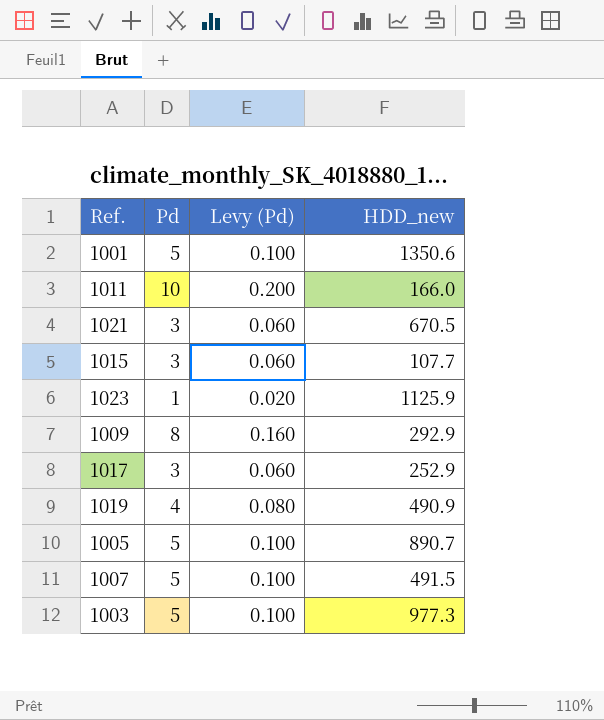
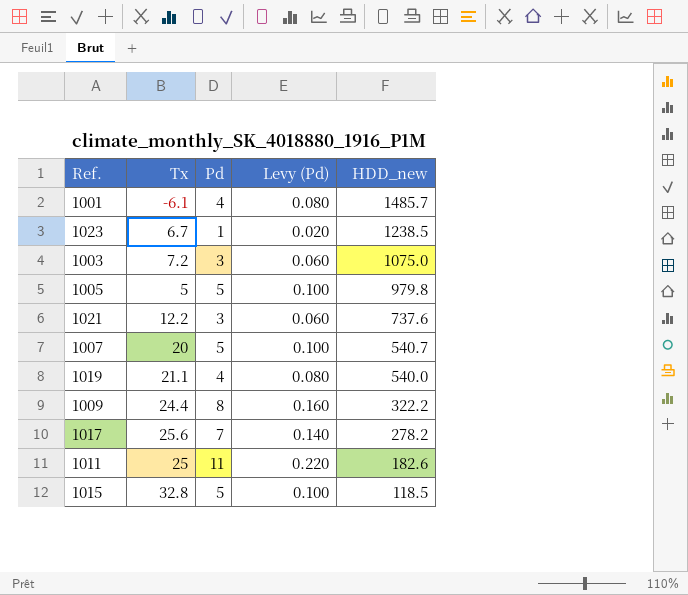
row order: none -> HDD_new descending
column Tx | position: none -> 2
1001 | Pd: 5 -> 4
1001 | Levy (Pd): 0.100 -> 0.080
1001 | HDD_new: 1350.6 -> 1485.7
1023 | HDD_new: 1125.9 -> 1238.5
1003 | Pd: 5 -> 3
1003 | Levy (Pd): 0.100 -> 0.060
1003 | HDD_new: 977.3 -> 1075.0
1005 | HDD_new: 890.7 -> 979.8
1021 | HDD_new: 670.5 -> 737.6
1007 | HDD_new: 491.5 -> 540.7
1019 | HDD_new: 490.9 -> 540.0
1009 | HDD_new: 292.9 -> 322.2
1017 | Pd: 3 -> 7
1017 | Levy (Pd): 0.060 -> 0.140
1017 | HDD_new: 252.9 -> 278.2
1011 | Pd: 10 -> 11
1011 | Levy (Pd): 0.200 -> 0.220
1011 | HDD_new: 166.0 -> 182.6
1015 | Pd: 3 -> 5
1015 | Levy (Pd): 0.060 -> 0.100
1015 | HDD_new: 107.7 -> 118.5

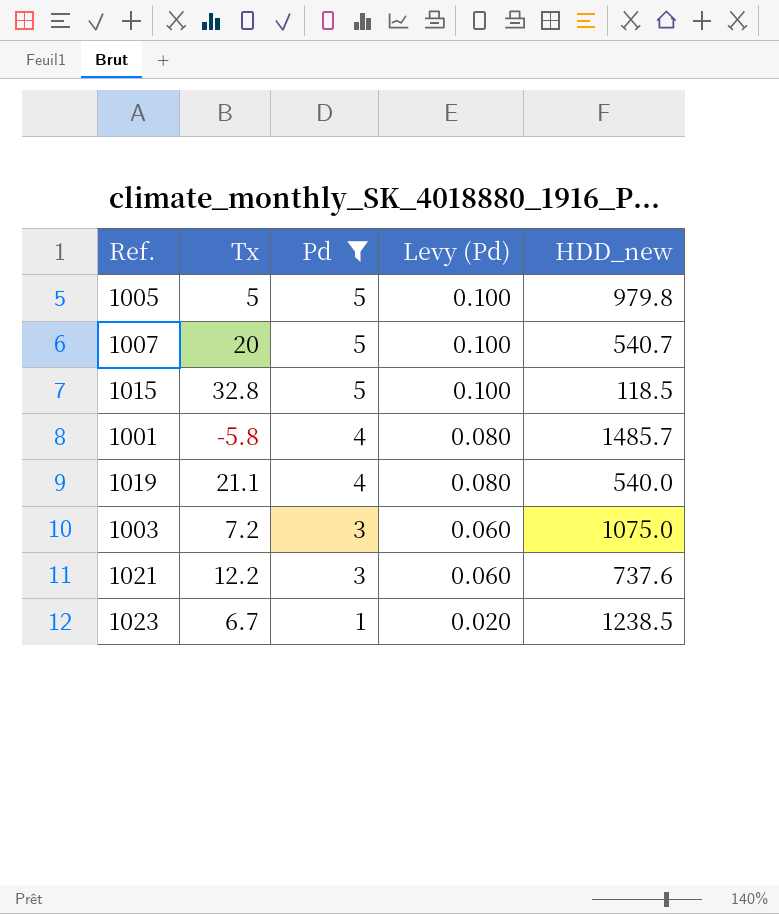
filter: none -> Pd <= 5
row order: HDD_new descending -> Pd descending
1001 | Tx: -6.1 -> -5.8

